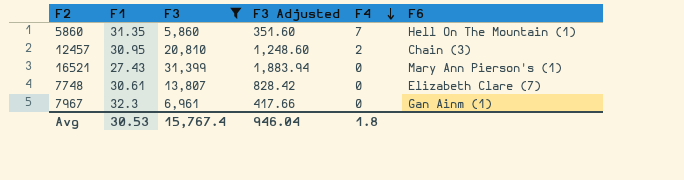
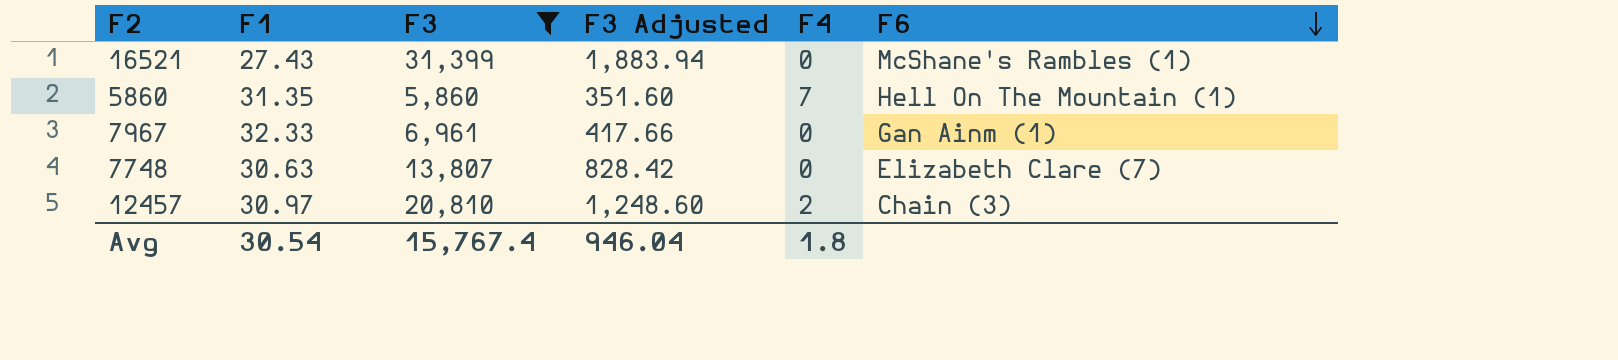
row order: F4 descending -> F6 descending
16521 | F6: Mary Ann Pierson's (1) -> McShane's Rambles (1)
7967 | F1: 32.3 -> 32.33
7748 | F1: 30.61 -> 30.63
12457 | F1: 30.95 -> 30.97
Avg | F1: 30.53 -> 30.54

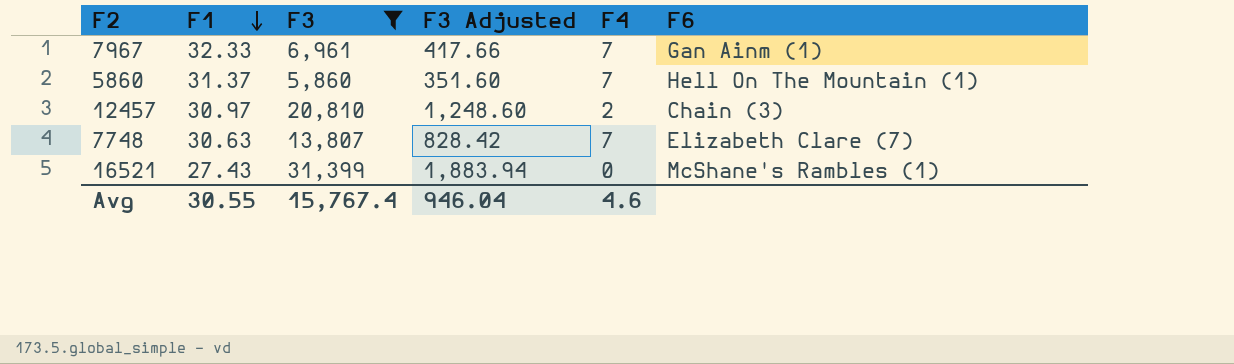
row order: F6 descending -> F1 descending
7967 | F4: 0 -> 7
5860 | F1: 31.35 -> 31.37
7748 | F4: 0 -> 7
Avg | F1: 30.54 -> 30.55
Avg | F4: 1.8 -> 4.6

